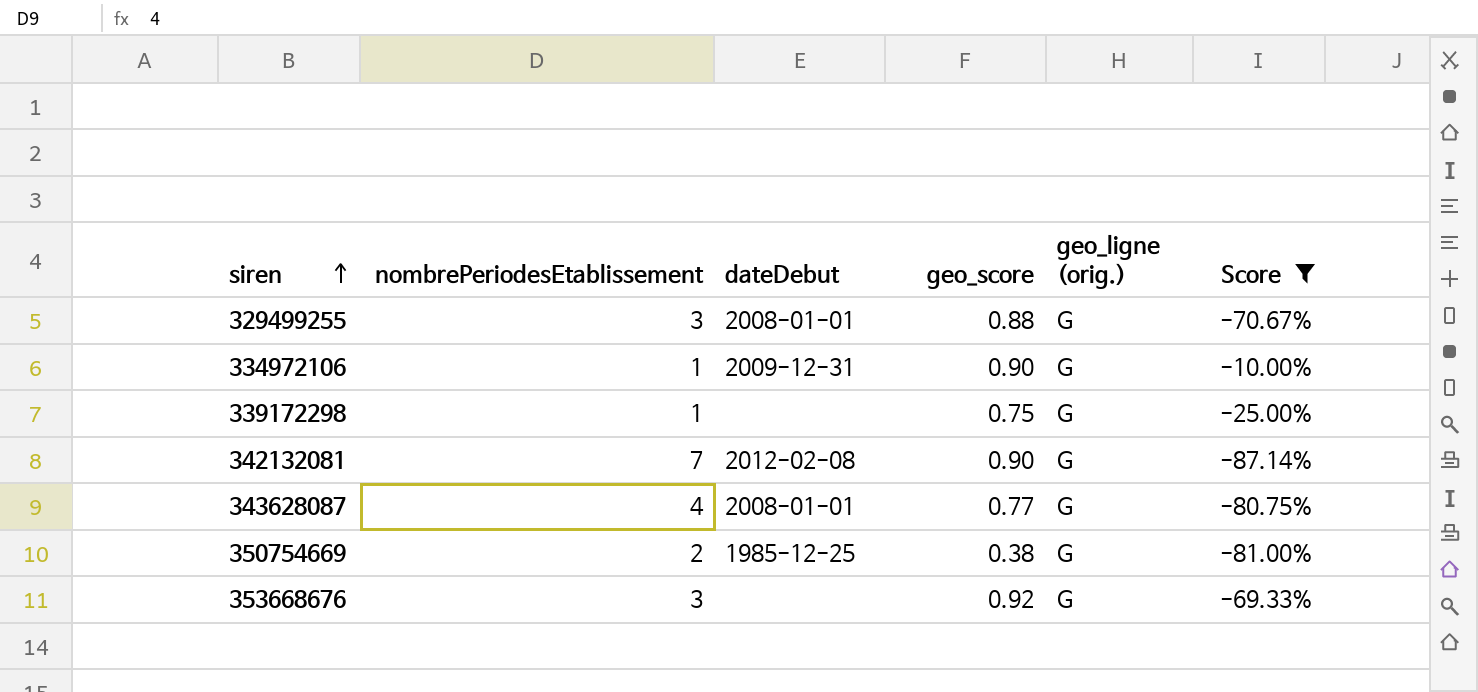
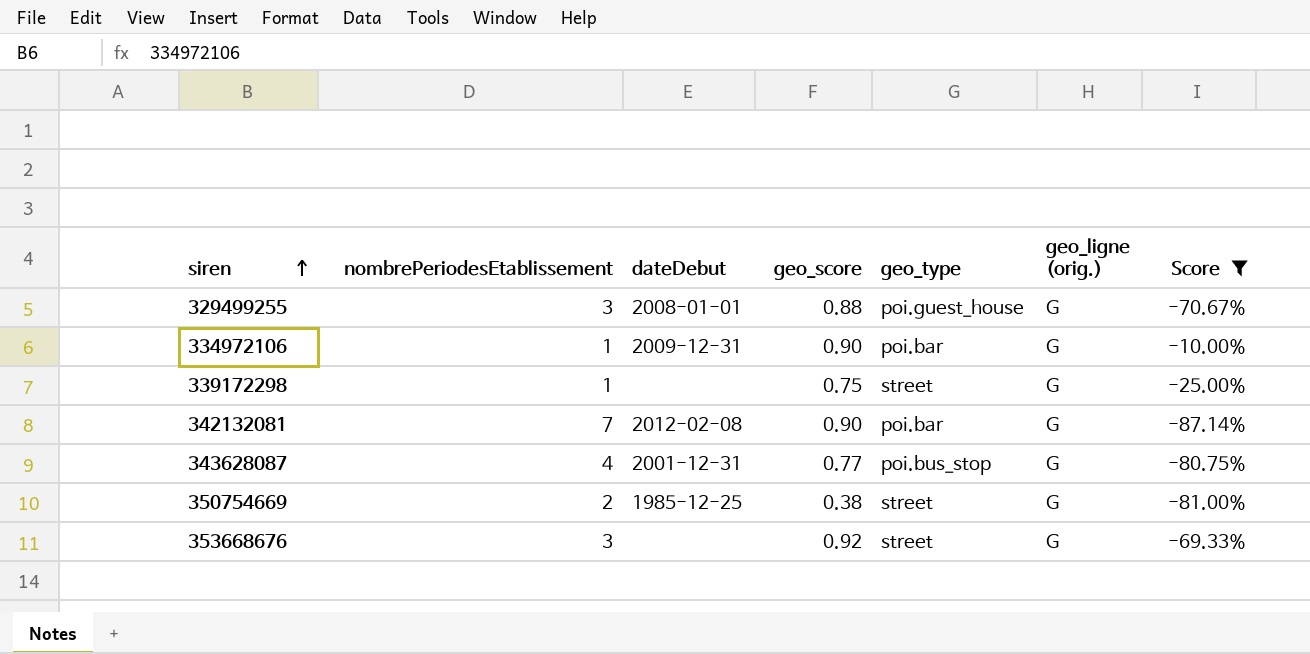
column geo_type | position: none -> 5
343628087 | dateDebut: 2008-01-01 -> 2001-12-31

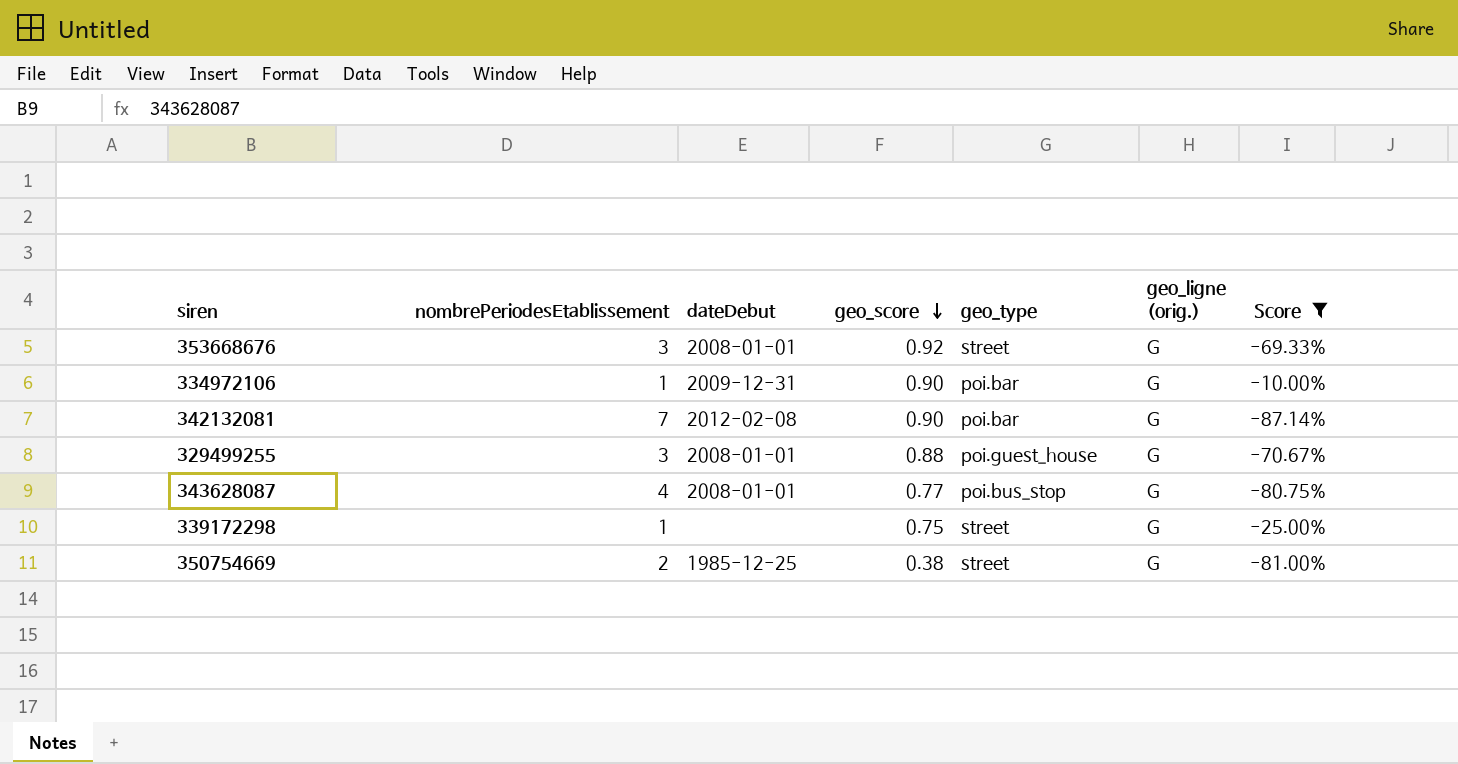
row order: siren ascending -> geo_score descending
353668676 | dateDebut: none -> 2008-01-01
343628087 | dateDebut: 2001-12-31 -> 2008-01-01

